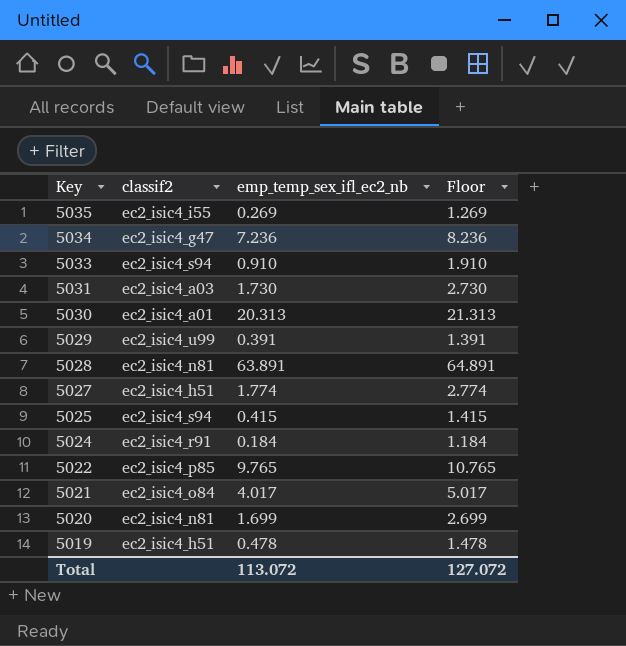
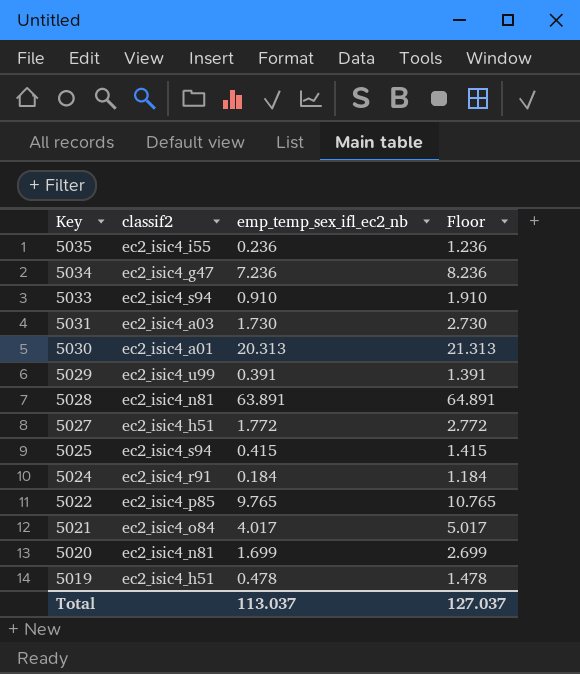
5035 | emp_temp_sex_ifl_ec2_nb: 0.269 -> 0.236
5035 | Floor: 1.269 -> 1.236
5027 | emp_temp_sex_ifl_ec2_nb: 1.774 -> 1.772
5027 | Floor: 2.774 -> 2.772
Total | emp_temp_sex_ifl_ec2_nb: 113.072 -> 113.037
Total | Floor: 127.072 -> 127.037

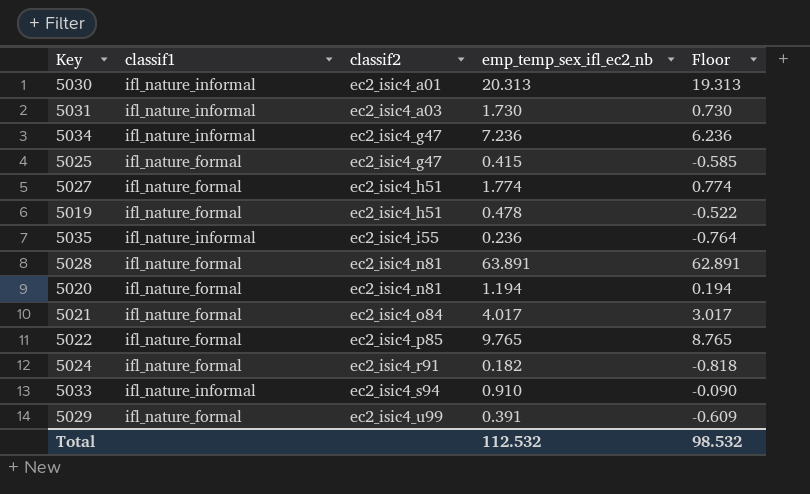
row order: Key descending -> classif2 ascending
column classif1 | position: none -> 2
column Floor | formula: [emp_temp_sex_ifl_ec2_nb] + 1 -> [emp_temp_sex_ifl_ec2_nb] - 1
5025 | classif2: ec2_isic4_s94 -> ec2_isic4_g47
5027 | emp_temp_sex_ifl_ec2_nb: 1.772 -> 1.774
5020 | emp_temp_sex_ifl_ec2_nb: 1.699 -> 1.194
5024 | emp_temp_sex_ifl_ec2_nb: 0.184 -> 0.182
Total | emp_temp_sex_ifl_ec2_nb: 113.037 -> 112.532
Total | Floor: 127.037 -> 98.532

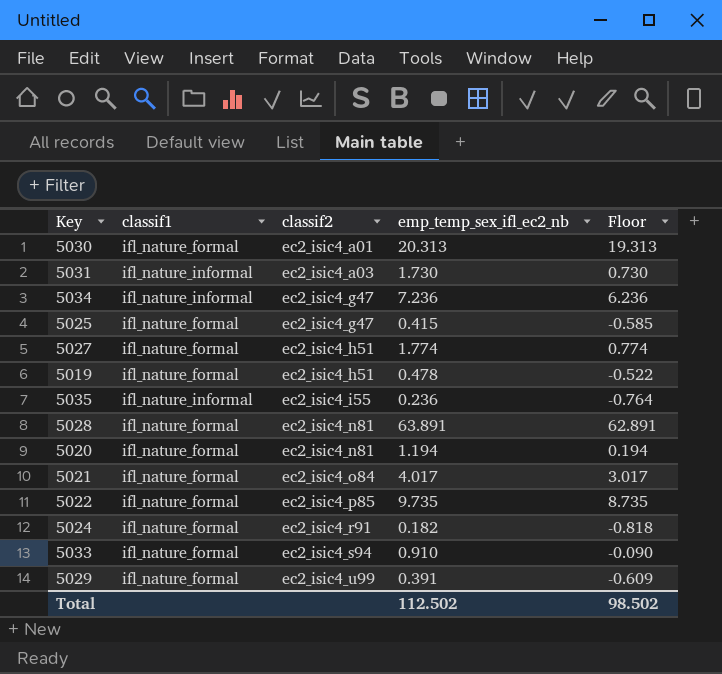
5030 | classif1: ifl_nature_informal -> ifl_nature_formal
5022 | emp_temp_sex_ifl_ec2_nb: 9.765 -> 9.735
5022 | Floor: 8.765 -> 8.735
5033 | classif1: ifl_nature_informal -> ifl_nature_formal
Total | emp_temp_sex_ifl_ec2_nb: 112.532 -> 112.502
Total | Floor: 98.532 -> 98.502

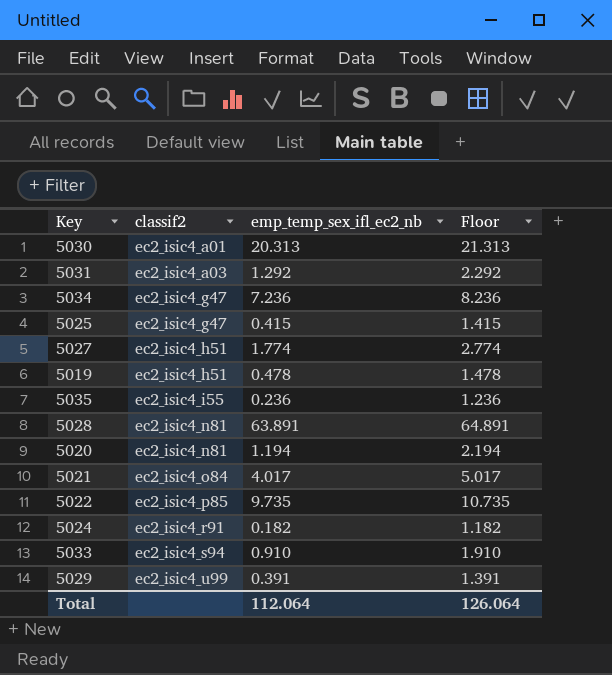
column classif1 | position: 2 -> none
column Floor | formula: [emp_temp_sex_ifl_ec2_nb] - 1 -> [emp_temp_sex_ifl_ec2_nb] + 1
5031 | emp_temp_sex_ifl_ec2_nb: 1.730 -> 1.292
Total | emp_temp_sex_ifl_ec2_nb: 112.502 -> 112.064
Total | Floor: 98.502 -> 126.064

